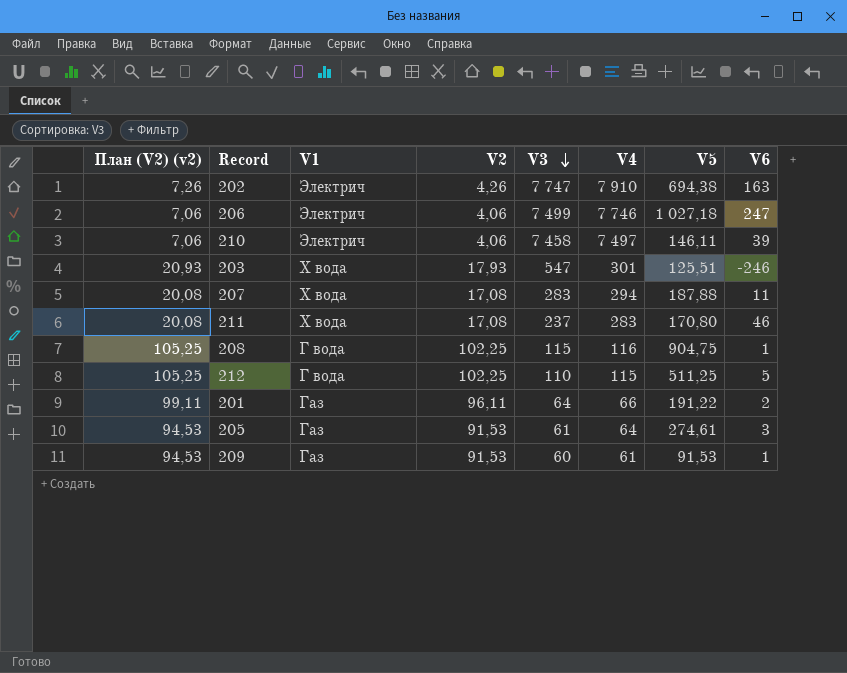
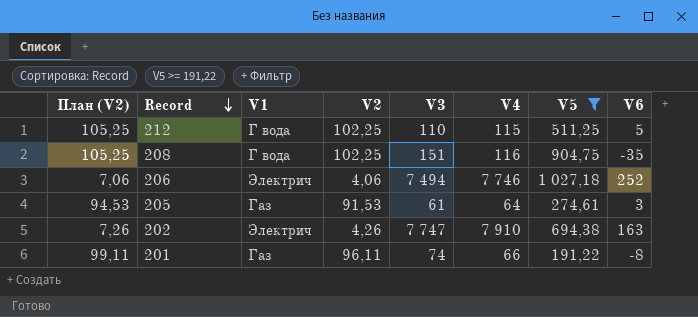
filter: none -> V5 >= 191,22
row order: V3 descending -> Record descending
column name: План (V2) (v2) -> План (V2)
208 | V3: 115 -> 151
208 | V6: 1 -> -35
206 | V3: 7 499 -> 7 494
206 | V6: 247 -> 252
201 | V3: 64 -> 74
201 | V6: 2 -> -8

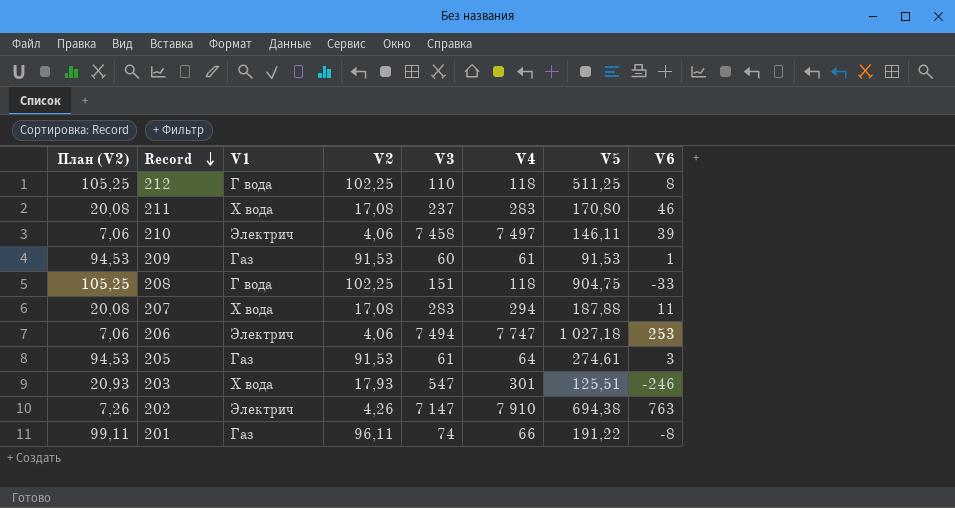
filter: V5 >= 191,22 -> none
212 | V4: 115 -> 118
212 | V6: 5 -> 8
208 | V4: 116 -> 118
208 | V6: -35 -> -33
206 | V4: 7 746 -> 7 747
206 | V6: 252 -> 253
202 | V3: 7 747 -> 7 147
202 | V6: 163 -> 763

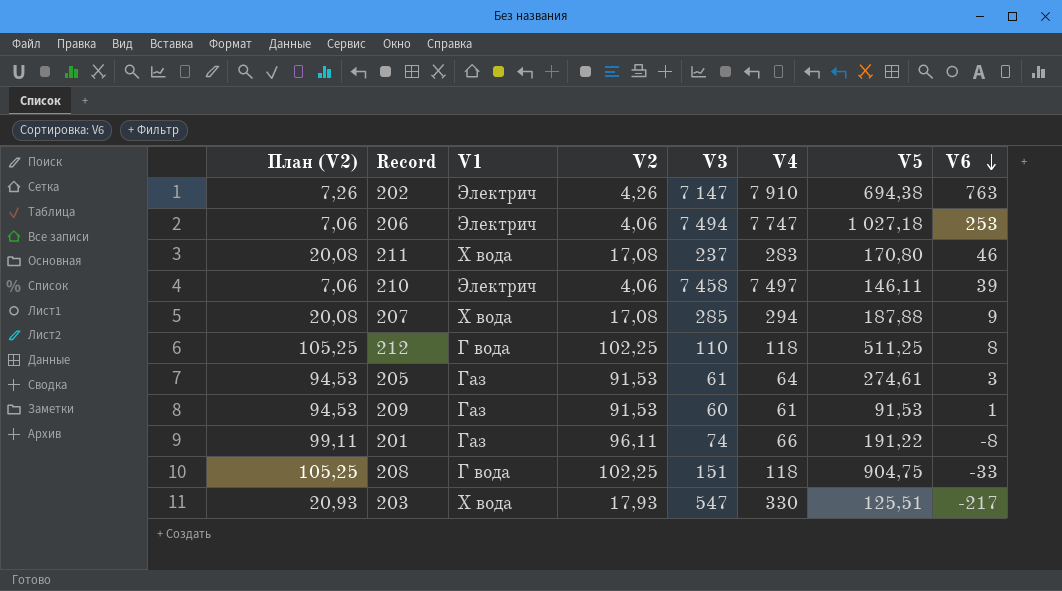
row order: Record descending -> V6 descending
207 | V3: 283 -> 285
207 | V6: 11 -> 9
203 | V4: 301 -> 330
203 | V6: -246 -> -217

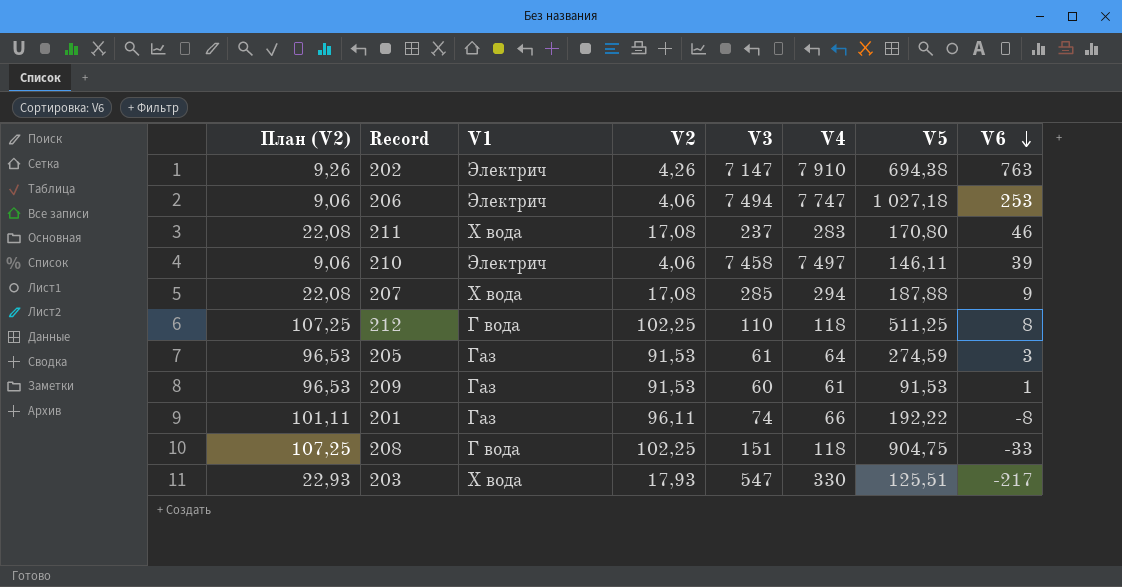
column План (V2) | formula: [V2] + 3 -> [V2] + 5
205 | V5: 274,61 -> 274,59
201 | V5: 191,22 -> 192,22

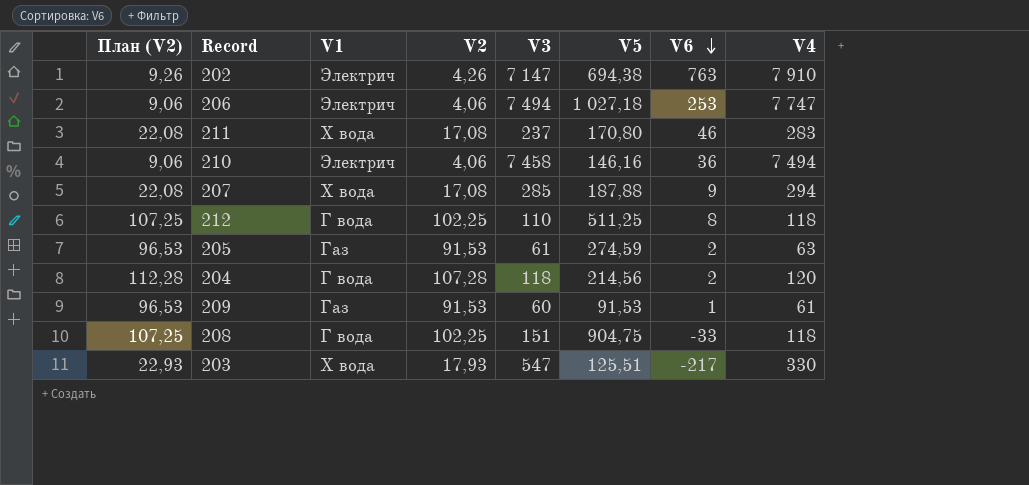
column V4 | position: 6 -> 8
row 201: 101,11 | Газ | 96,11 | 74 | 66 | 192,22 | -8 -> none
210 | V5: 146,11 -> 146,16
210 | V6: 39 -> 36
210 | V4: 7 497 -> 7 494
205 | V6: 3 -> 2
205 | V4: 64 -> 63
row 204: none -> 112,28 | Г вода | 107,28 | 118 | 214,56 | 2 | 120

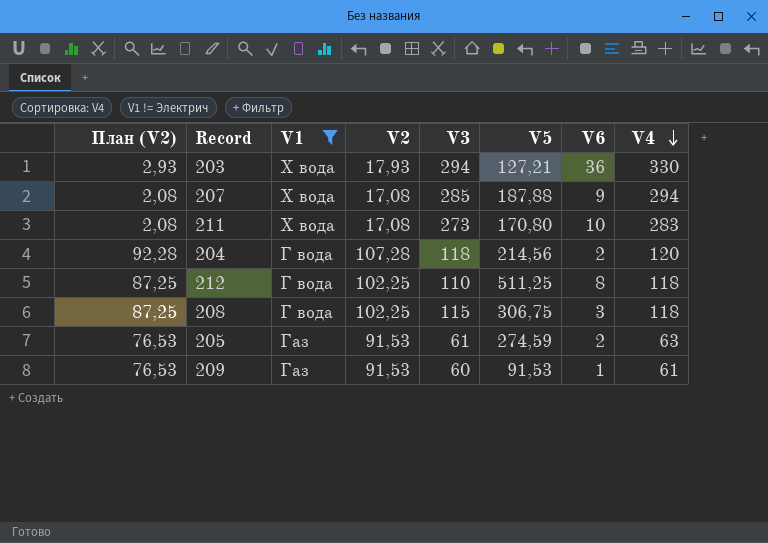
filter: none -> V1 != Электрич
row order: V6 descending -> V4 descending
column План (V2) | formula: [V2] + 5 -> [V2] - 15
203 | V3: 547 -> 294
203 | V5: 125,51 -> 127,21
203 | V6: -217 -> 36
211 | V3: 237 -> 273
211 | V6: 46 -> 10
208 | V3: 151 -> 115
208 | V5: 904,75 -> 306,75
208 | V6: -33 -> 3

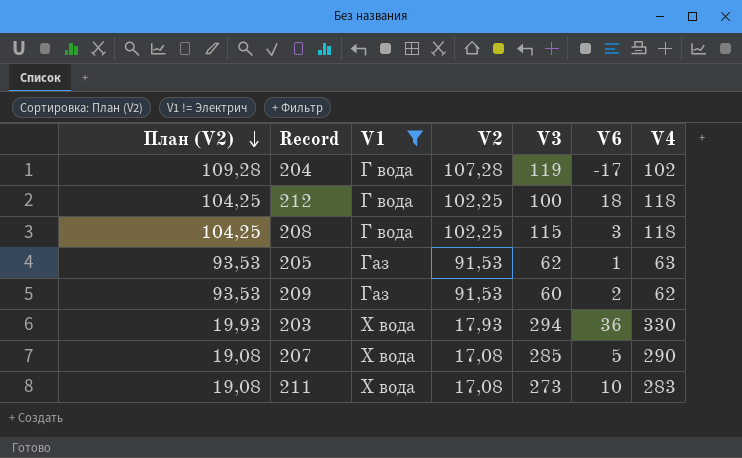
row order: V4 descending -> План (V2) descending
column V5 | position: 6 -> none
column План (V2) | formula: [V2] - 15 -> [V2] + 2
204 | V3: 118 -> 119
204 | V6: 2 -> -17
204 | V4: 120 -> 102
212 | V3: 110 -> 100
212 | V6: 8 -> 18
205 | V3: 61 -> 62
205 | V6: 2 -> 1
209 | V6: 1 -> 2
209 | V4: 61 -> 62
207 | V6: 9 -> 5
207 | V4: 294 -> 290

